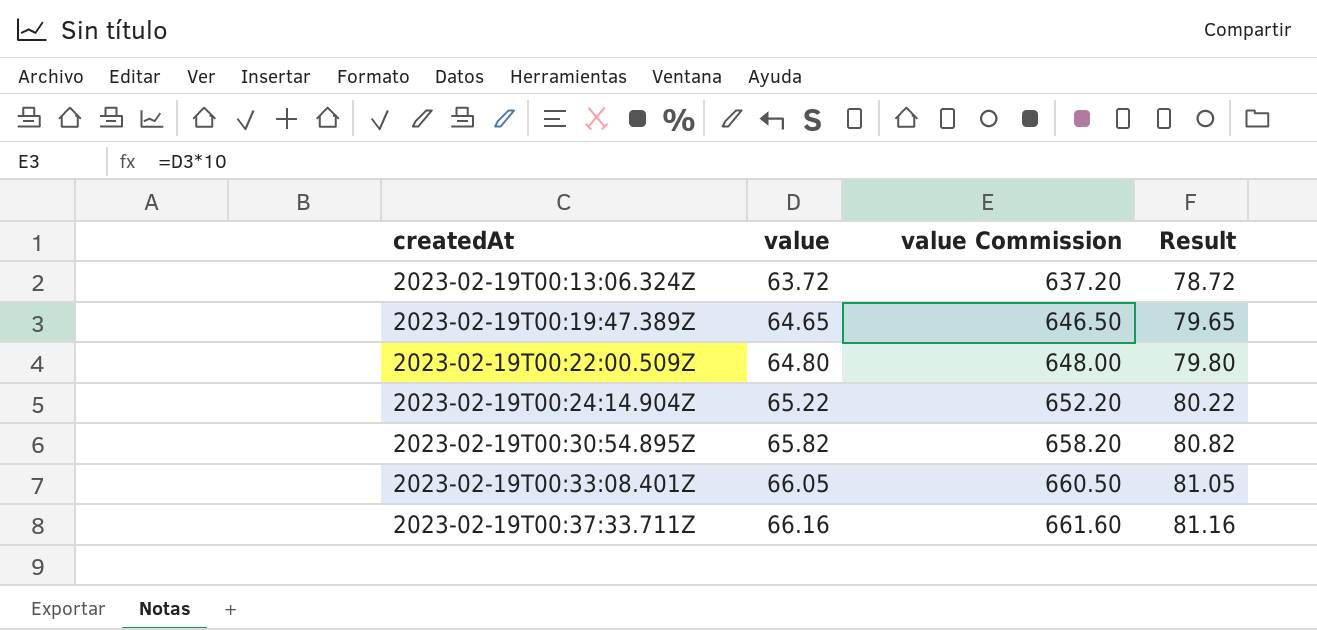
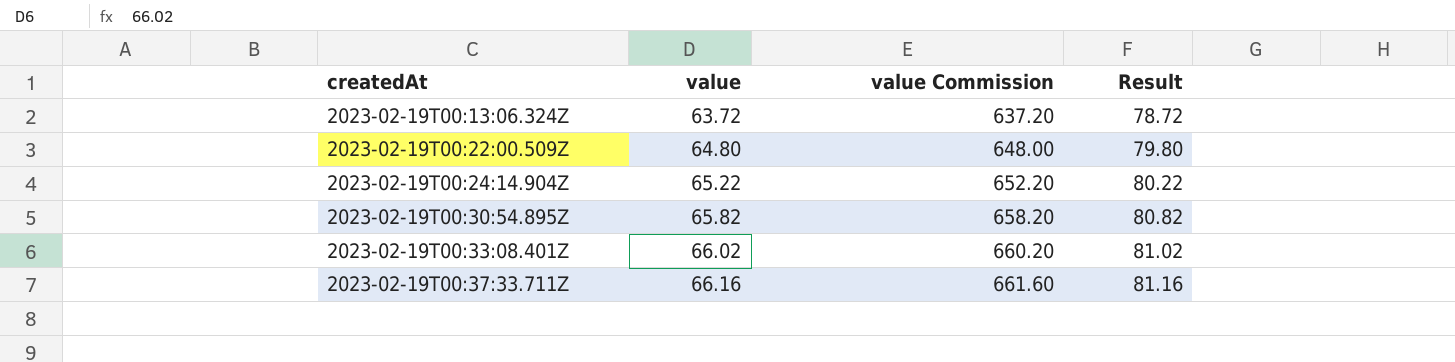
row 2023-02-19T00:19:47.389Z: 64.65 | 646.50 | 79.65 -> none
2023-02-19T00:33:08.401Z | value: 66.05 -> 66.02
2023-02-19T00:33:08.401Z | value Commission: 660.50 -> 660.20
2023-02-19T00:33:08.401Z | Result: 81.05 -> 81.02

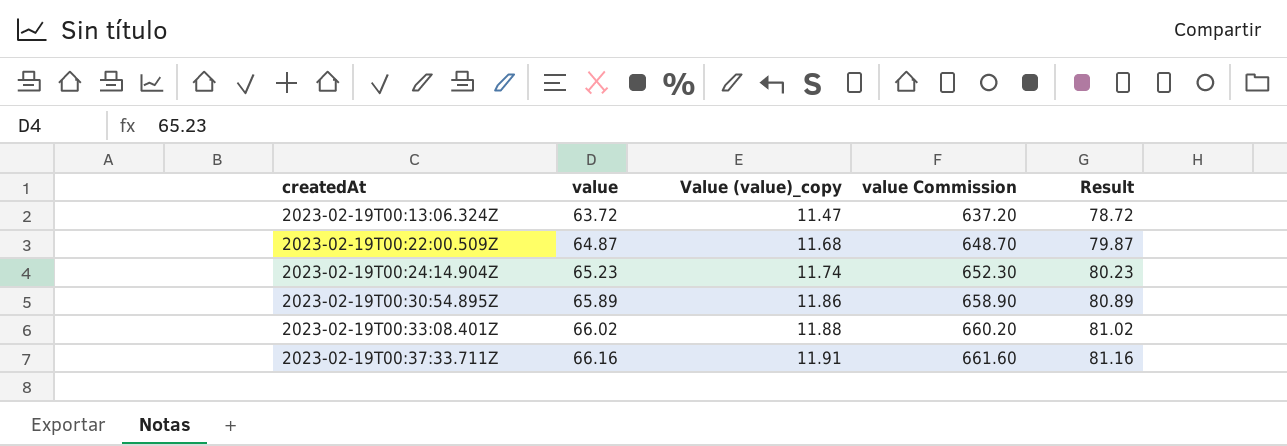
column Value (value)_copy | formula: none -> [value] * 0.18
2023-02-19T00:22:00.509Z | value: 64.80 -> 64.87
2023-02-19T00:22:00.509Z | value Commission: 648.00 -> 648.70
2023-02-19T00:22:00.509Z | Result: 79.80 -> 79.87
2023-02-19T00:24:14.904Z | value: 65.22 -> 65.23
2023-02-19T00:24:14.904Z | value Commission: 652.20 -> 652.30
2023-02-19T00:24:14.904Z | Result: 80.22 -> 80.23
2023-02-19T00:30:54.895Z | value: 65.82 -> 65.89
2023-02-19T00:30:54.895Z | value Commission: 658.20 -> 658.90
2023-02-19T00:30:54.895Z | Result: 80.82 -> 80.89

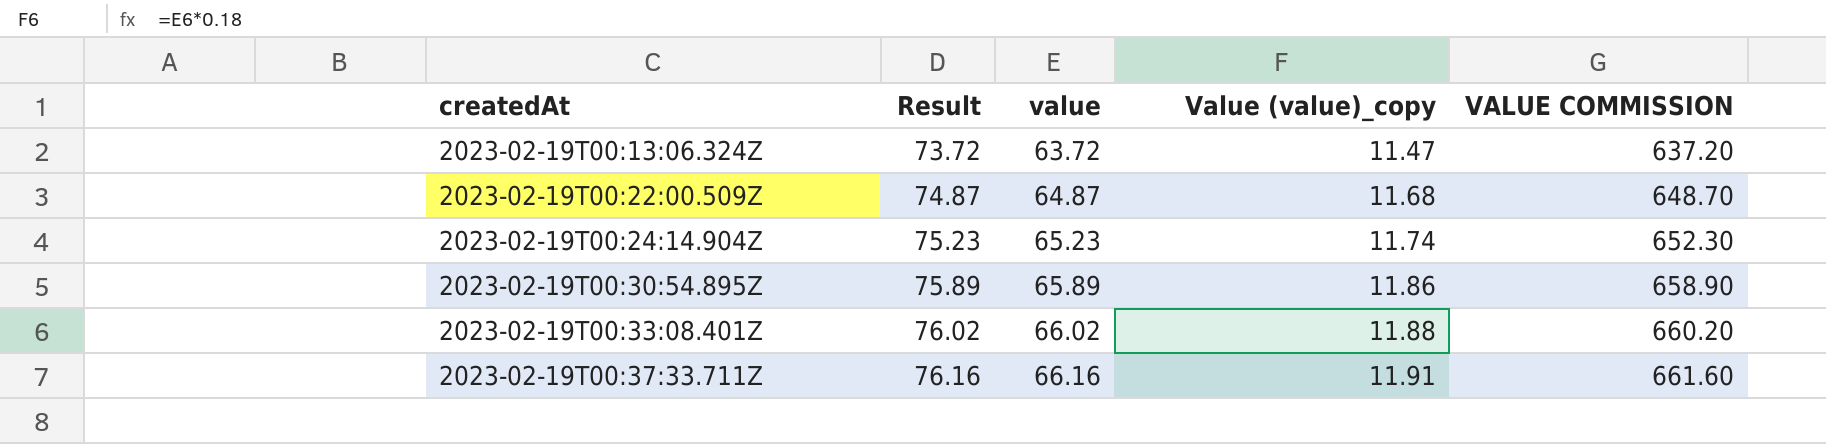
column Result | formula: [value] + 15 -> [value] + 10
column Result | position: 5 -> 2
column name: value Commission -> VALUE COMMISSION

